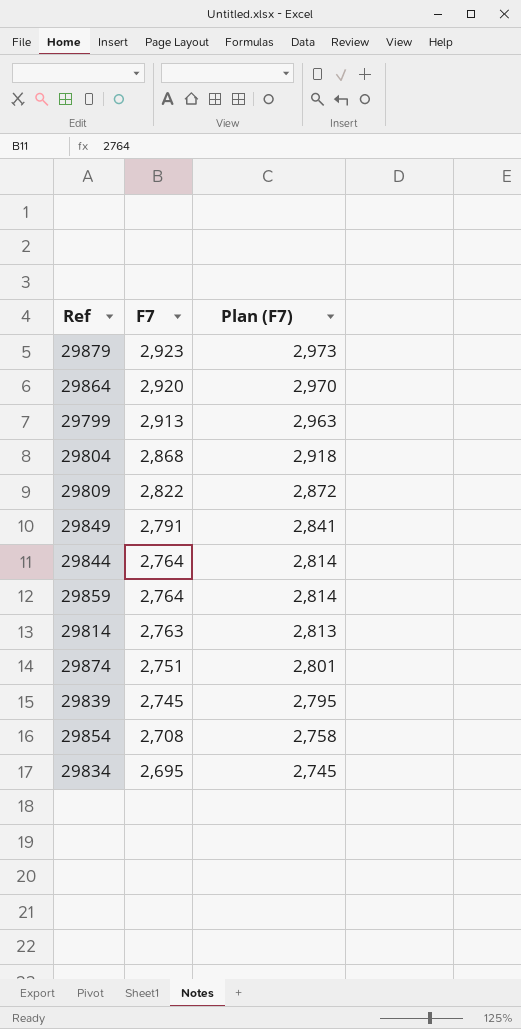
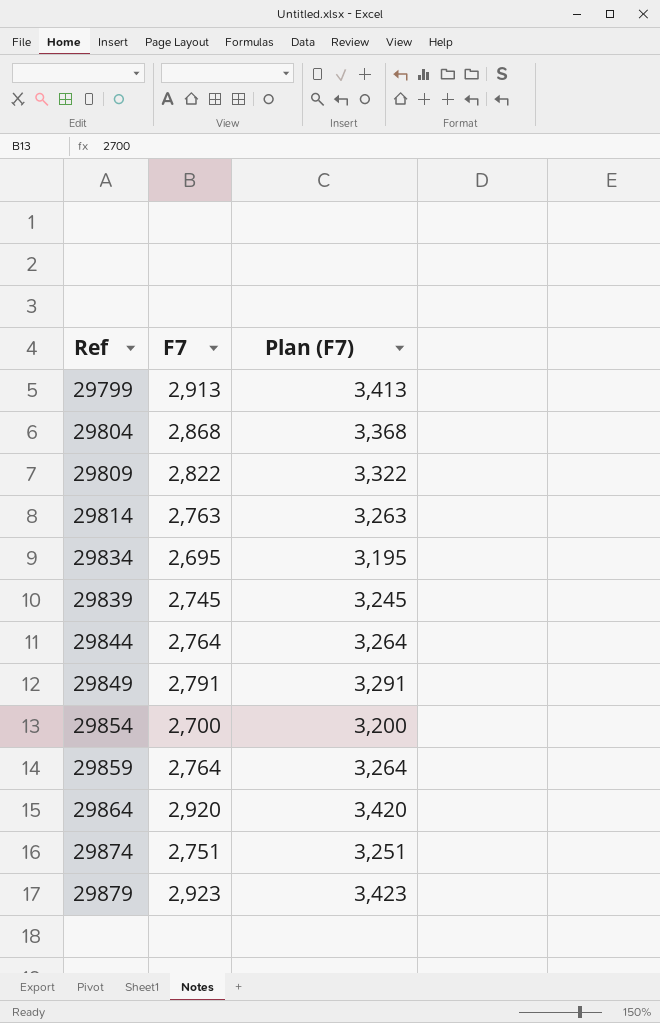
row order: F7 descending -> Ref ascending
column Plan (F7) | formula: [F7] + 50 -> [F7] + 500
29854 | F7: 2,708 -> 2,700

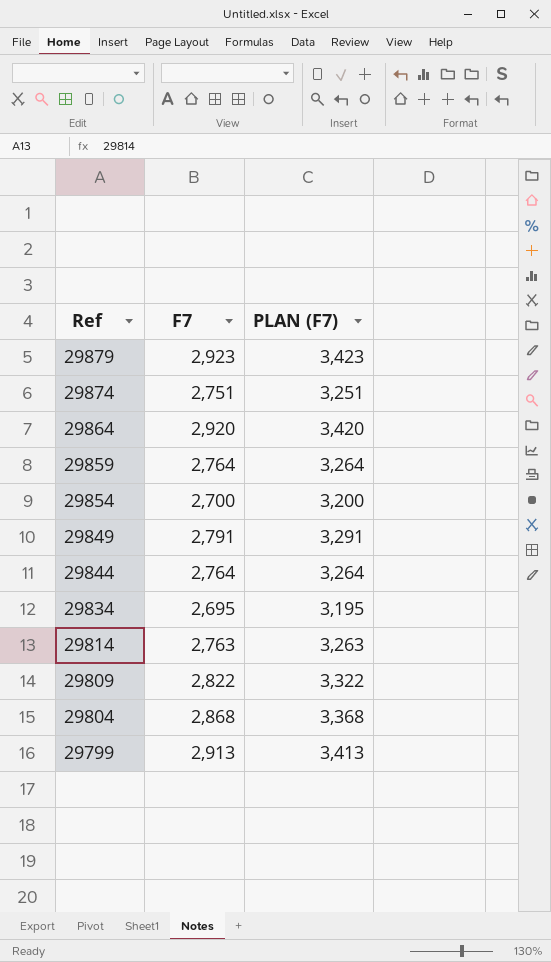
row order: Ref ascending -> Ref descending
column name: Plan (F7) -> PLAN (F7)
row 29839: 2,745 | 3,245 -> none

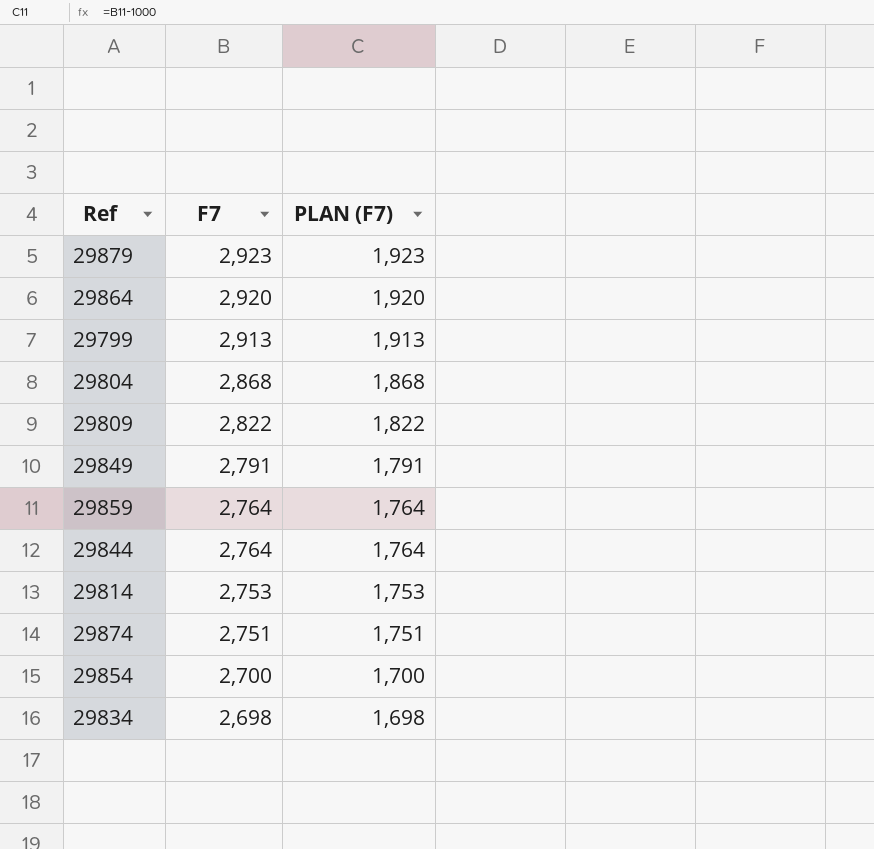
row order: Ref descending -> F7 descending
column PLAN (F7) | formula: [F7] + 500 -> [F7] - 1000
29814 | F7: 2,763 -> 2,753
29834 | F7: 2,695 -> 2,698

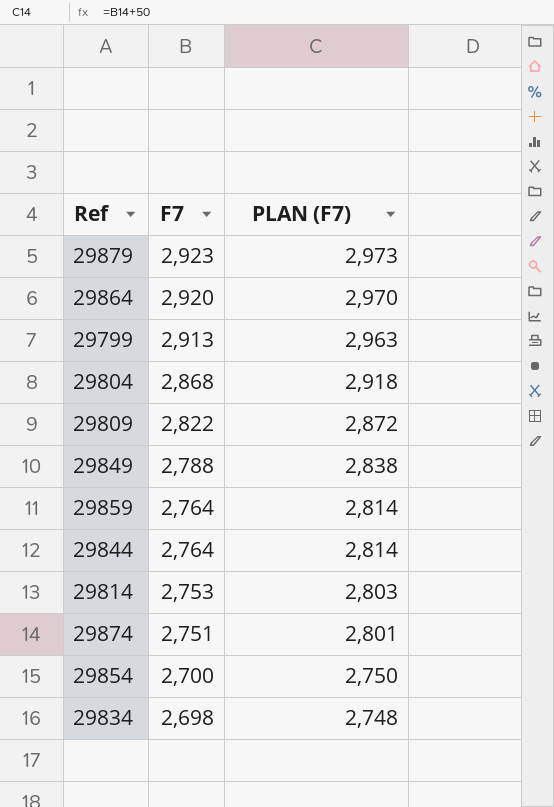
column PLAN (F7) | formula: [F7] - 1000 -> [F7] + 50
29849 | F7: 2,791 -> 2,788

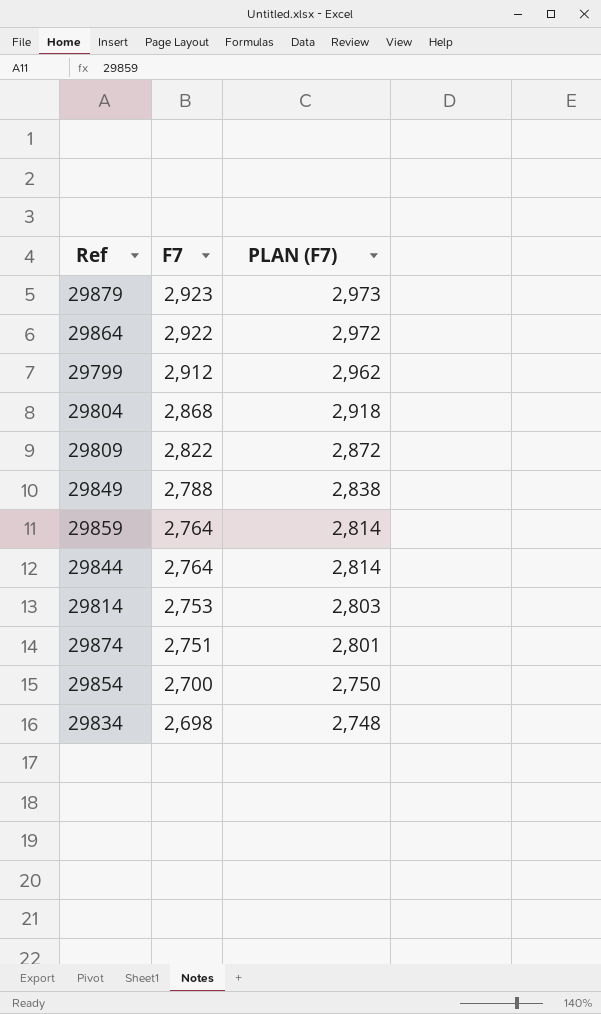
29864 | F7: 2,920 -> 2,922
29864 | PLAN (F7): 2,970 -> 2,972
29799 | F7: 2,913 -> 2,912
29799 | PLAN (F7): 2,963 -> 2,962

